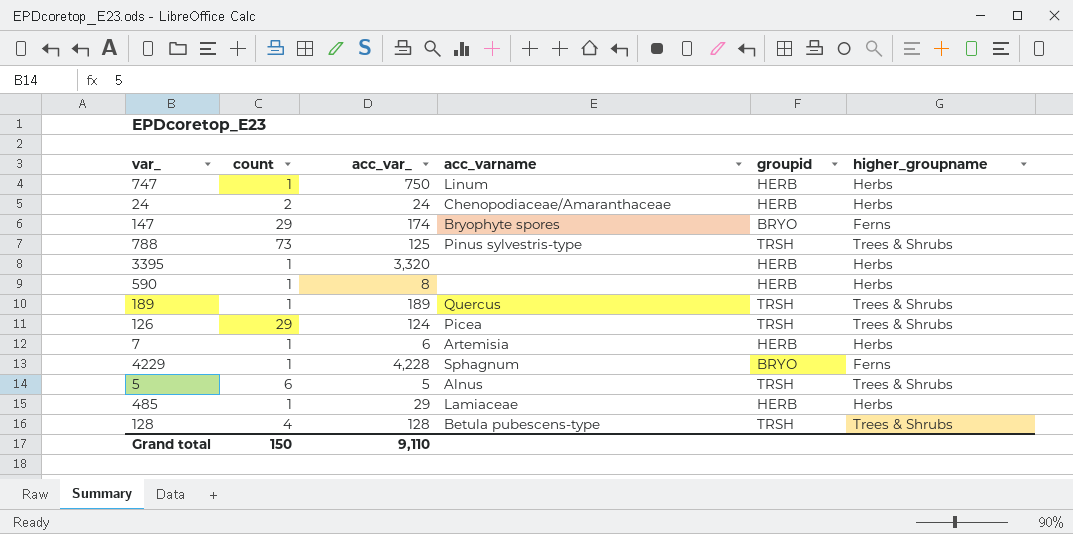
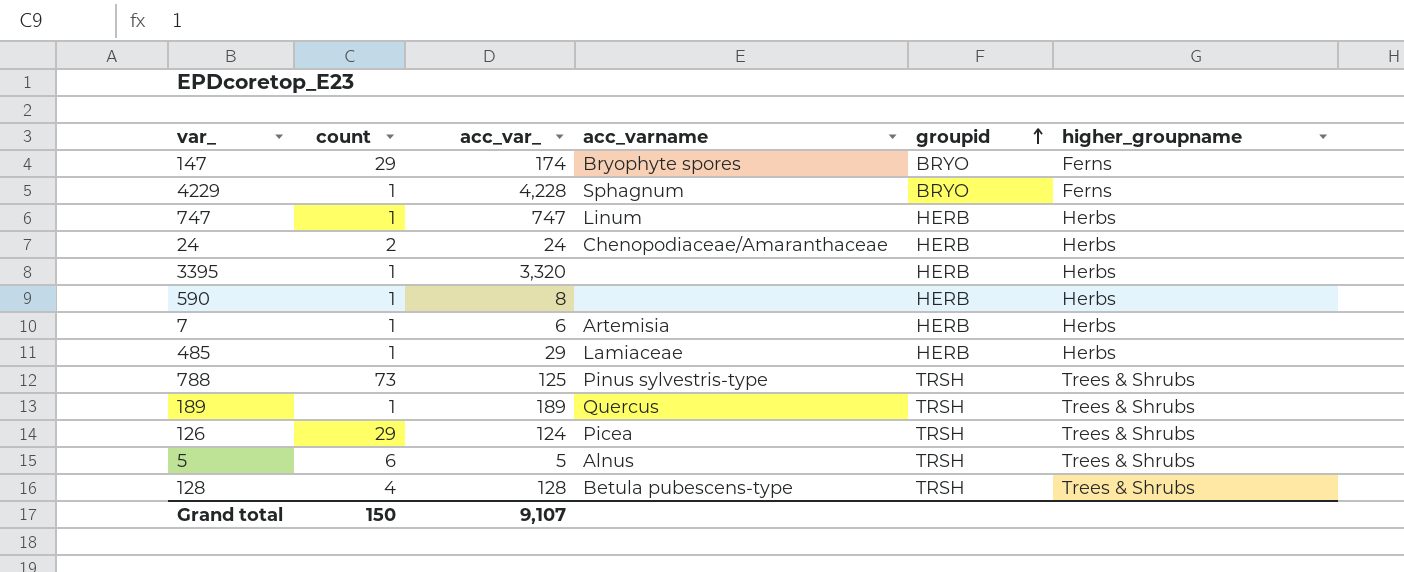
row order: none -> groupid ascending
747 | acc_var_: 750 -> 747
Grand total | acc_var_: 9,110 -> 9,107

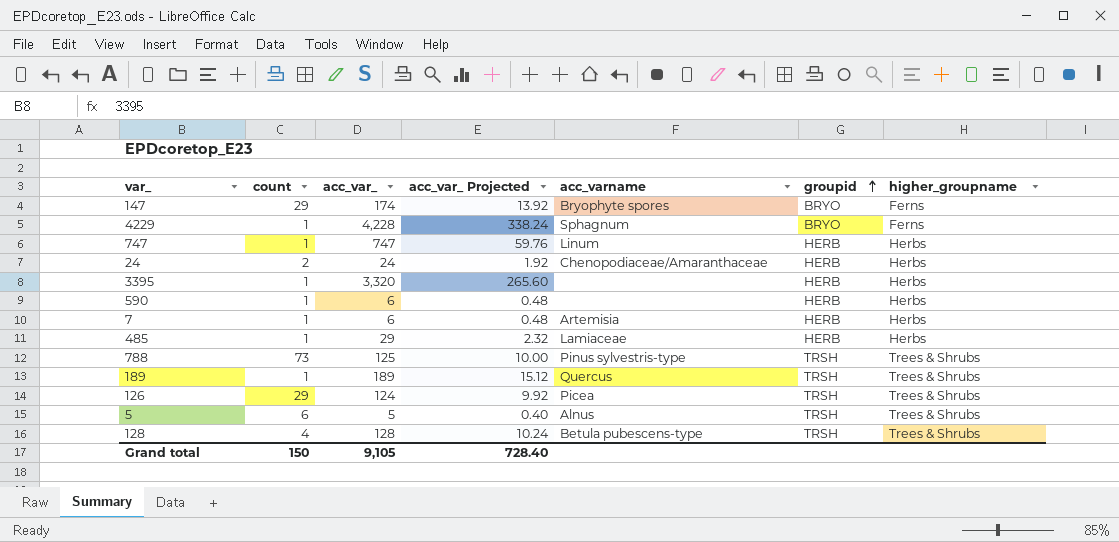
column acc_var_ Projected | formula: none -> [acc_var_] * 0.08
590 | acc_var_: 8 -> 6
Grand total | acc_var_: 9,107 -> 9,105

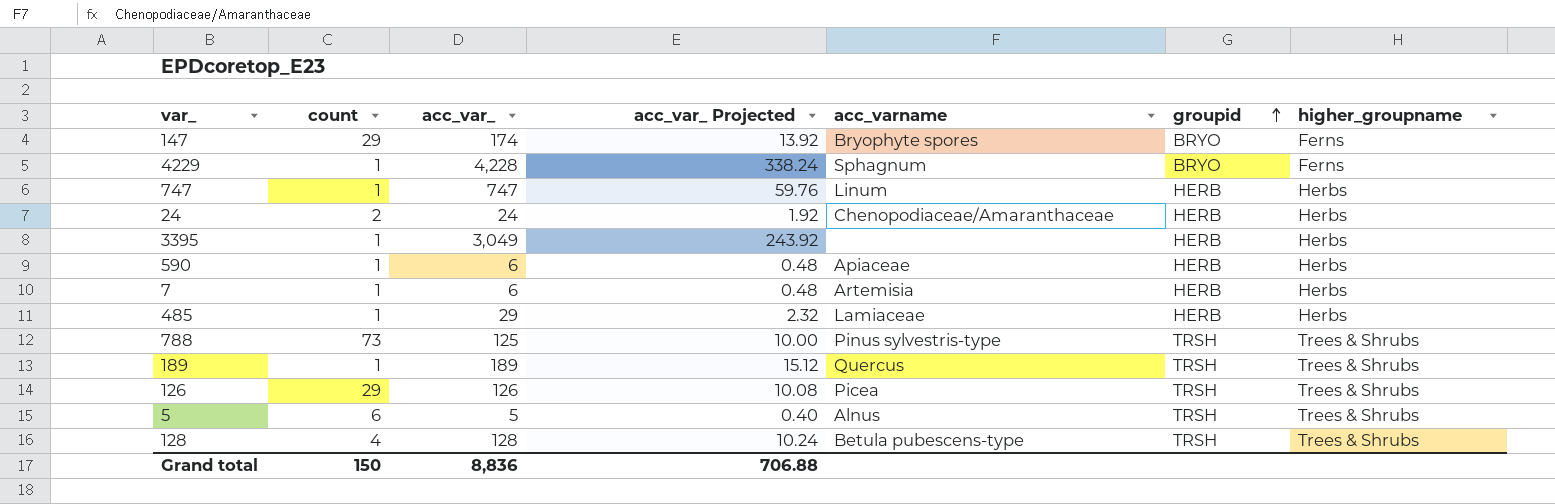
3395 | acc_var_: 3,320 -> 3,049
3395 | acc_var_ Projected: 265.60 -> 243.92
590 | acc_varname: none -> Apiaceae
126 | acc_var_: 124 -> 126
126 | acc_var_ Projected: 9.92 -> 10.08
Grand total | acc_var_: 9,105 -> 8,836
Grand total | acc_var_ Projected: 728.40 -> 706.88

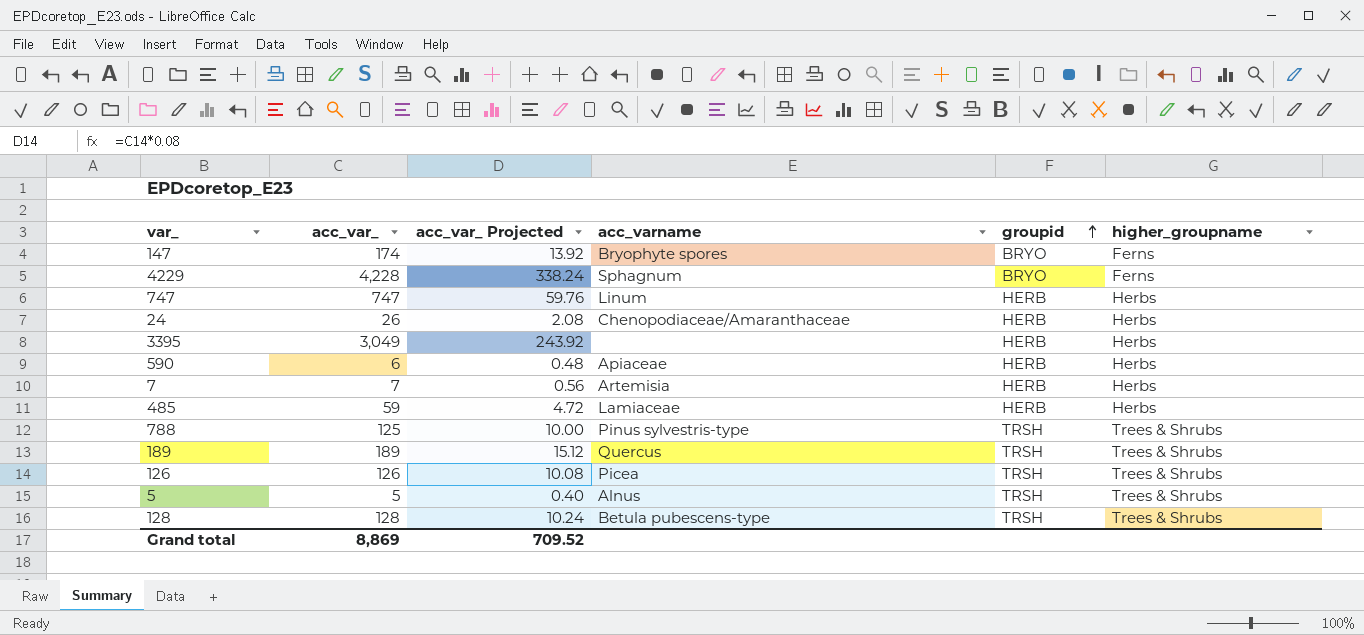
column count | position: 2 -> none
24 | acc_var_: 24 -> 26
24 | acc_var_ Projected: 1.92 -> 2.08
7 | acc_var_: 6 -> 7
7 | acc_var_ Projected: 0.48 -> 0.56
485 | acc_var_: 29 -> 59
485 | acc_var_ Projected: 2.32 -> 4.72
Grand total | acc_var_: 8,836 -> 8,869
Grand total | acc_var_ Projected: 706.88 -> 709.52

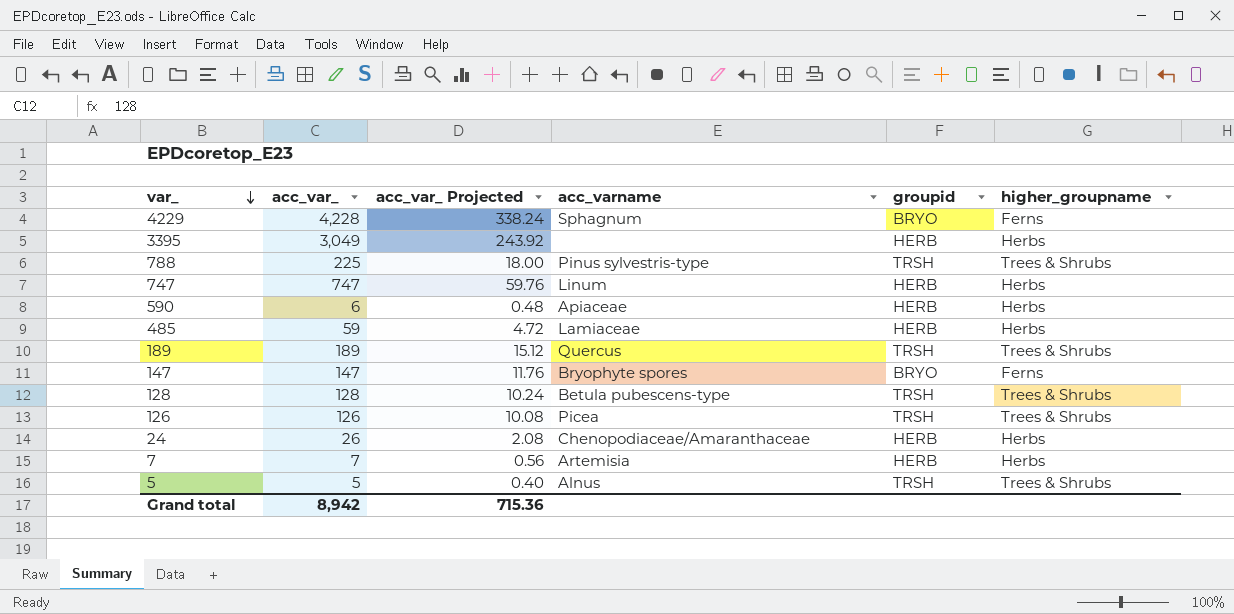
row order: groupid ascending -> var_ descending
788 | acc_var_: 125 -> 225
788 | acc_var_ Projected: 10.00 -> 18.00
147 | acc_var_: 174 -> 147
147 | acc_var_ Projected: 13.92 -> 11.76
Grand total | acc_var_: 8,869 -> 8,942
Grand total | acc_var_ Projected: 709.52 -> 715.36

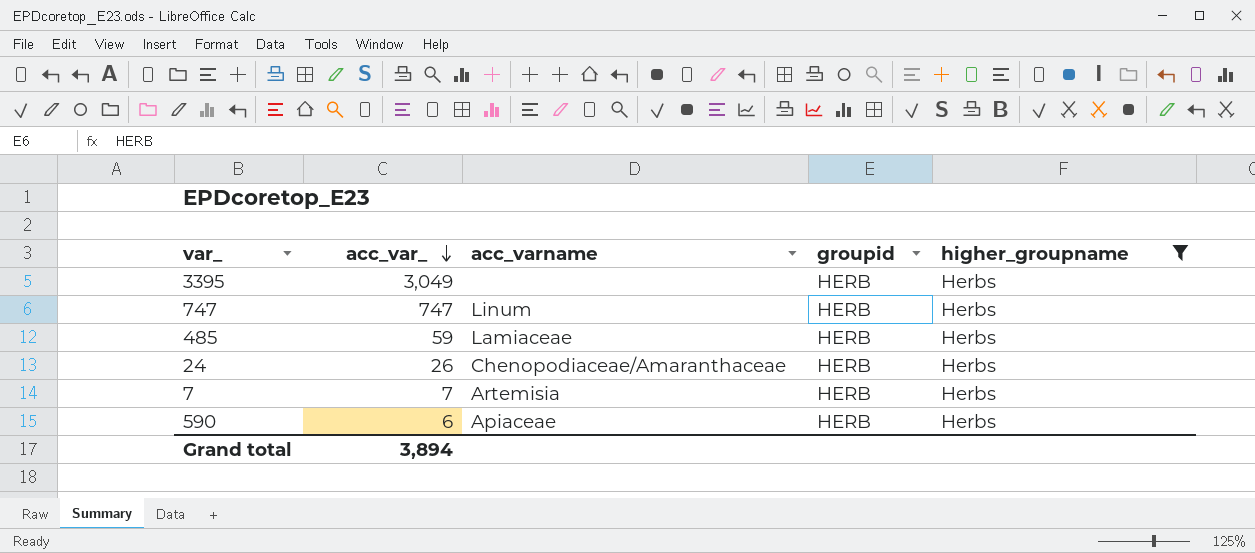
filter: none -> higher_groupname = Herbs
row order: var_ descending -> acc_var_ descending
column acc_var_ Projected | formula: [acc_var_] * 0.08 -> none
Grand total | acc_var_: 8,942 -> 3,894

